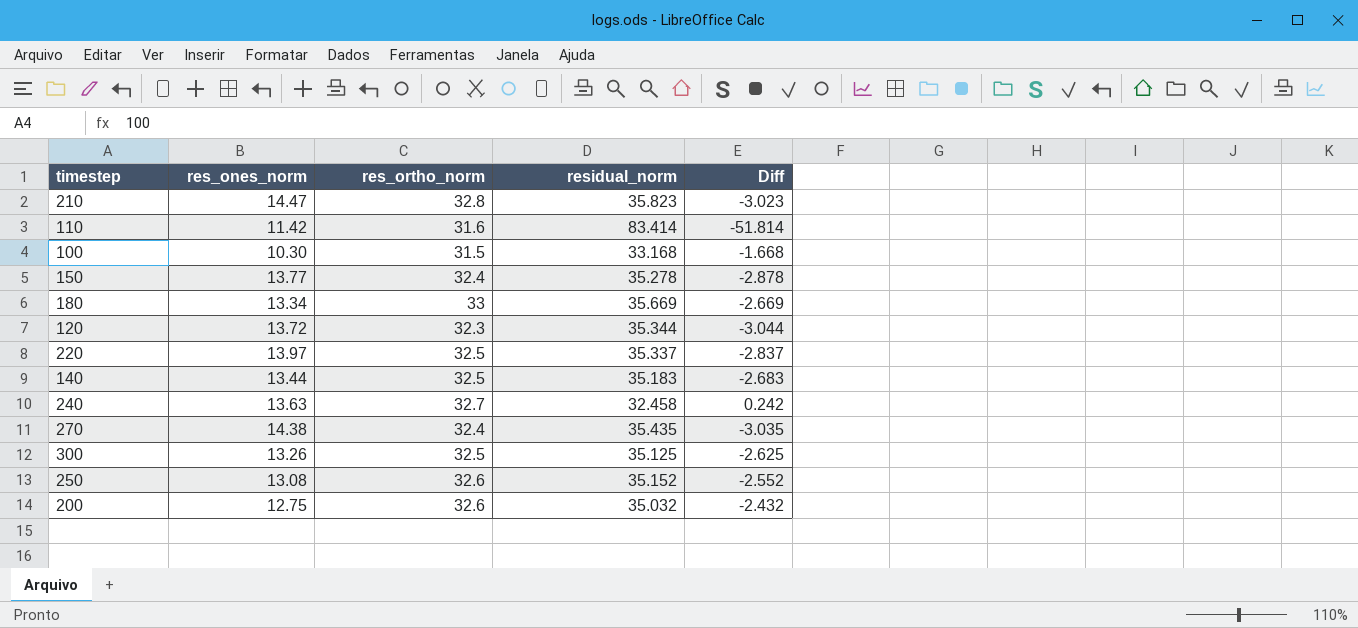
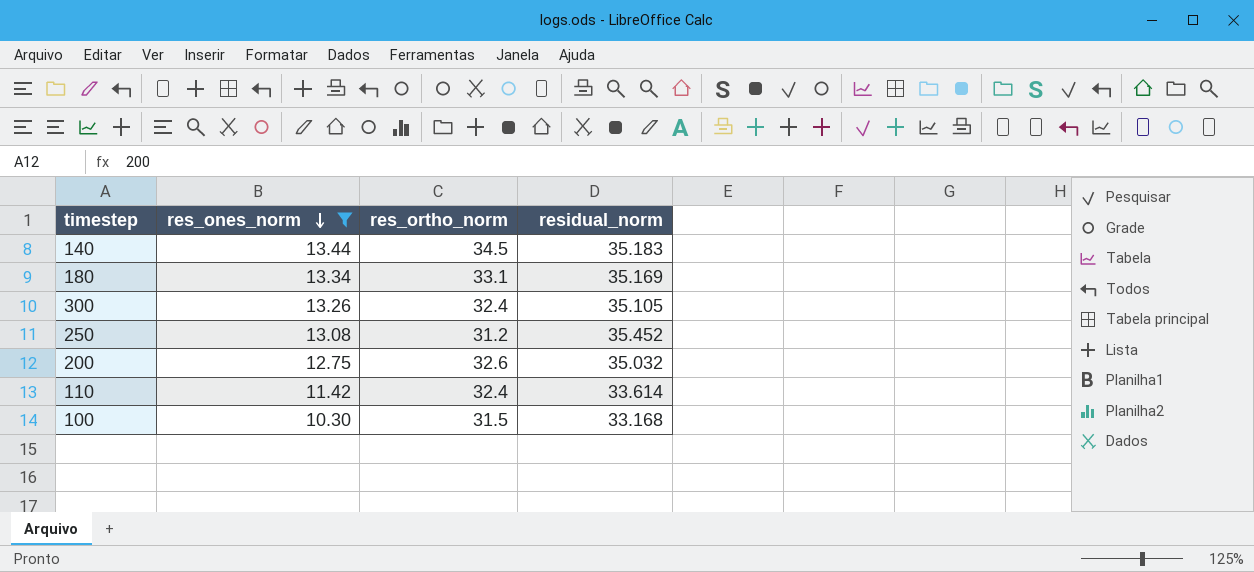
filter: none -> res_ones_norm <= 13.44
row order: none -> res_ones_norm descending
column Diff | formula: [res_ortho_norm] - [residual_norm] -> none
140 | res_ortho_norm: 32.5 -> 34.5
180 | res_ortho_norm: 33 -> 33.1
180 | residual_norm: 35.669 -> 35.169
300 | res_ortho_norm: 32.5 -> 32.4
300 | residual_norm: 35.125 -> 35.105
250 | res_ortho_norm: 32.6 -> 31.2
250 | residual_norm: 35.152 -> 35.452
110 | res_ortho_norm: 31.6 -> 32.4
110 | residual_norm: 83.414 -> 33.614

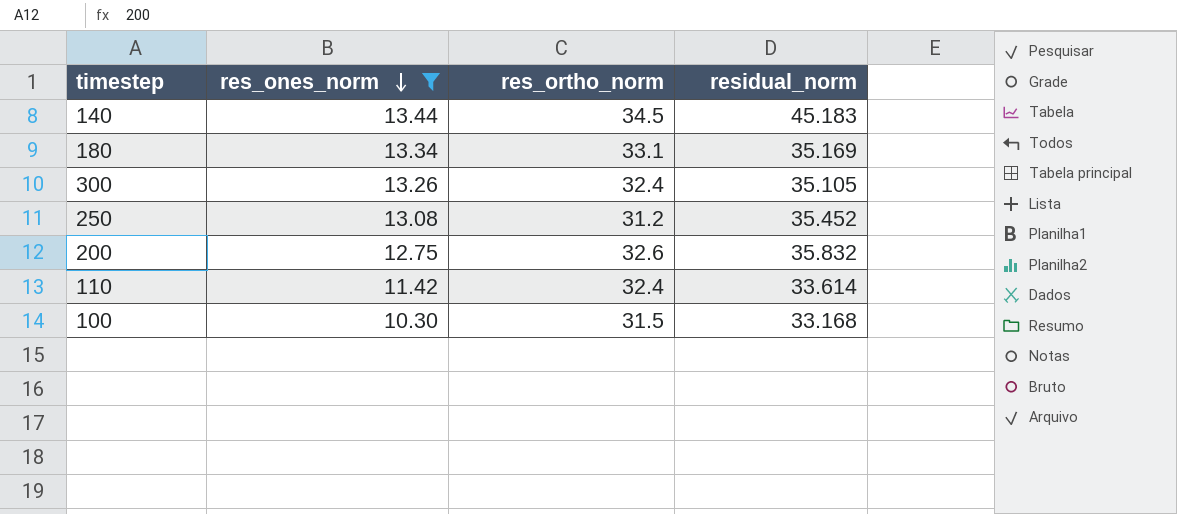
140 | residual_norm: 35.183 -> 45.183
200 | residual_norm: 35.032 -> 35.832

